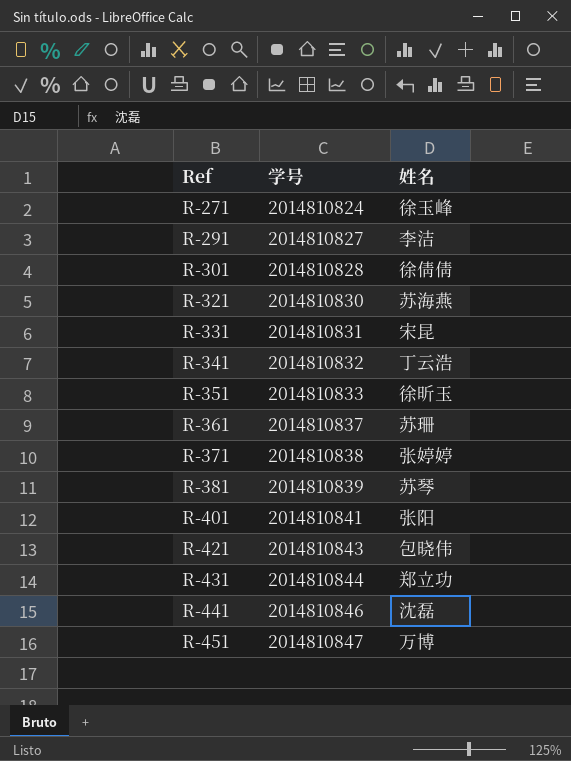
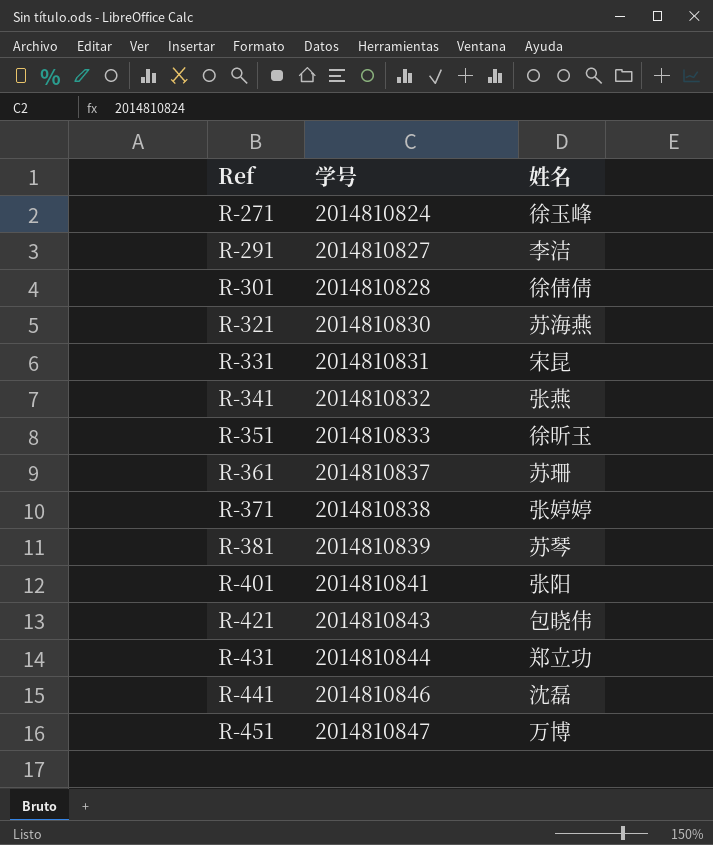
R-341 | 姓名: 丁云浩 -> 张燕

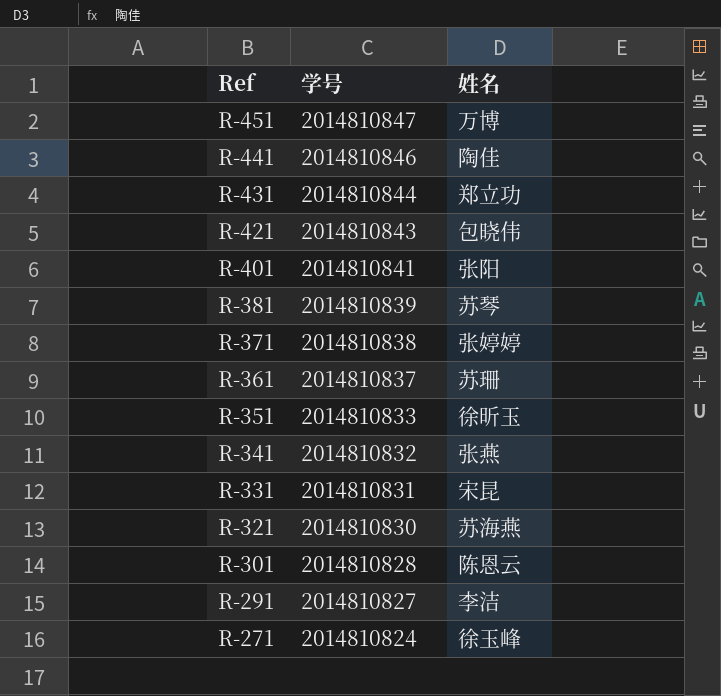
row order: Ref ascending -> Ref descending
R-441 | 姓名: 沈磊 -> 陶佳
R-301 | 姓名: 徐倩倩 -> 陈恩云

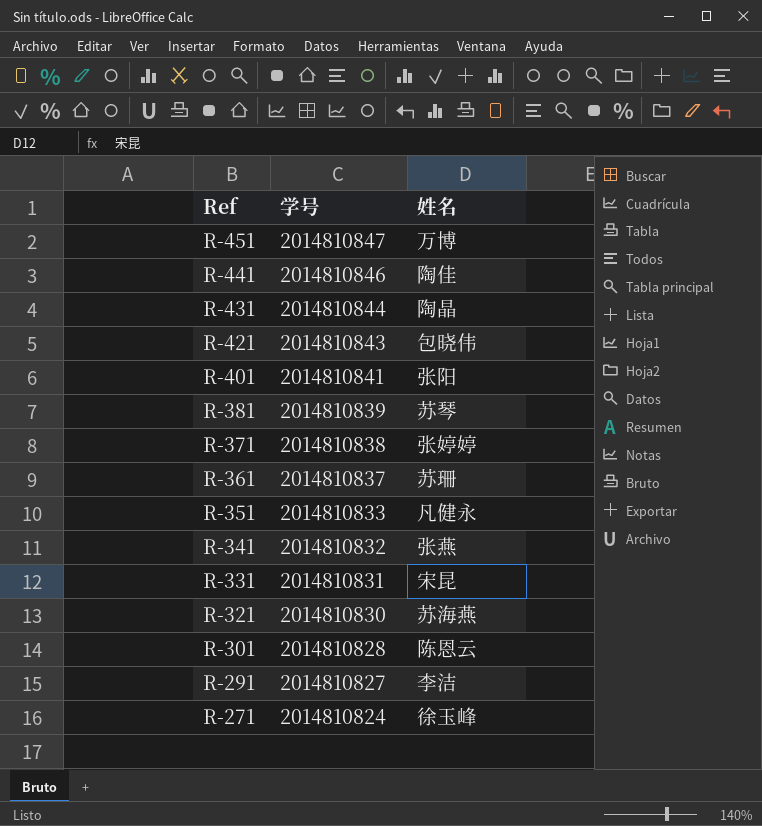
R-431 | 姓名: 郑立功 -> 陶晶
R-351 | 姓名: 徐昕玉 -> 凡健永

